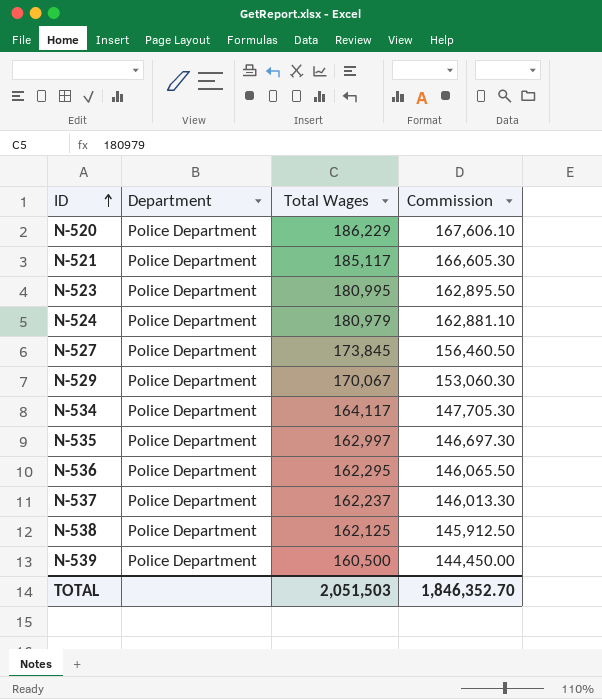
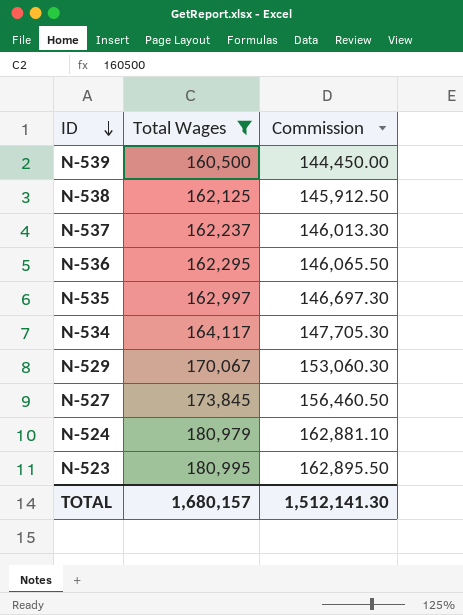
filter: none -> Total Wages <= 180,995
row order: ID ascending -> ID descending
column Department | position: 2 -> none
TOTAL | Total Wages: 2,051,503 -> 1,680,157
TOTAL | Commission: 1,846,352.70 -> 1,512,141.30

